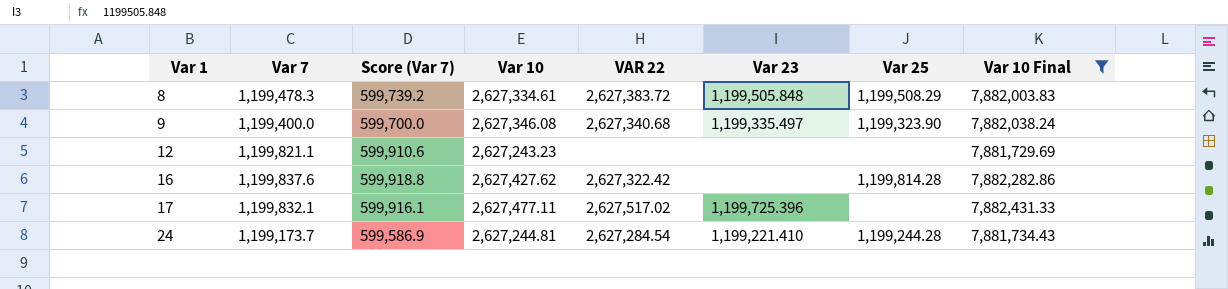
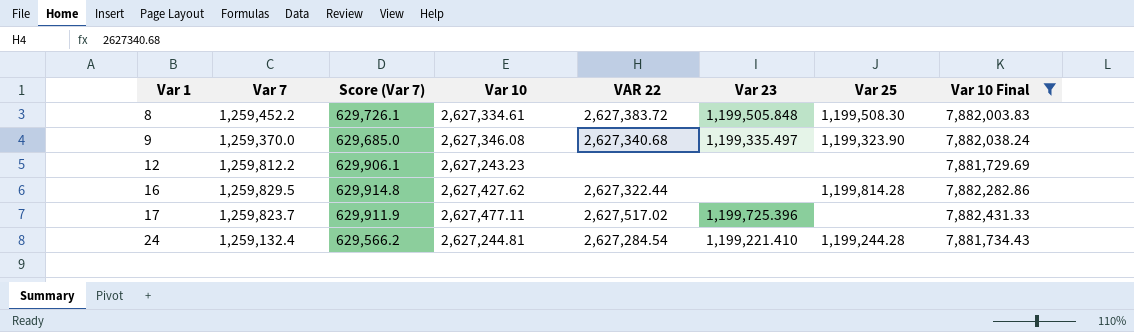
8 | Var 7: 1,199,478.3 -> 1,259,452.2
8 | Score (Var 7): 599,739.2 -> 629,726.1
8 | Var 25: 1,199,508.29 -> 1,199,508.30
9 | Var 7: 1,199,400.0 -> 1,259,370.0
9 | Score (Var 7): 599,700.0 -> 629,685.0
12 | Var 7: 1,199,821.1 -> 1,259,812.2
12 | Score (Var 7): 599,910.6 -> 629,906.1
16 | Var 7: 1,199,837.6 -> 1,259,829.5
16 | Score (Var 7): 599,918.8 -> 629,914.8
16 | VAR 22: 2,627,322.42 -> 2,627,322.44
17 | Var 7: 1,199,832.1 -> 1,259,823.7
17 | Score (Var 7): 599,916.1 -> 629,911.9
24 | Var 7: 1,199,173.7 -> 1,259,132.4
24 | Score (Var 7): 599,586.9 -> 629,566.2

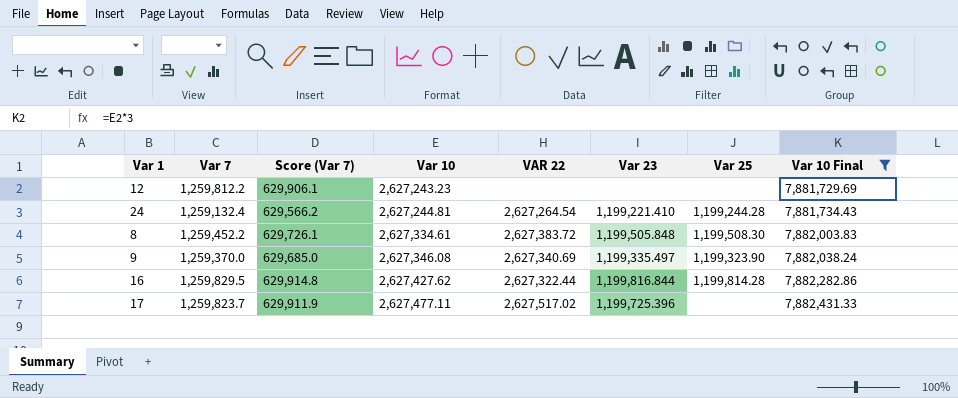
row order: Var 1 ascending -> Var 10 ascending
24 | VAR 22: 2,627,284.54 -> 2,627,264.54
9 | VAR 22: 2,627,340.68 -> 2,627,340.69
16 | Var 23: none -> 1,199,816.844

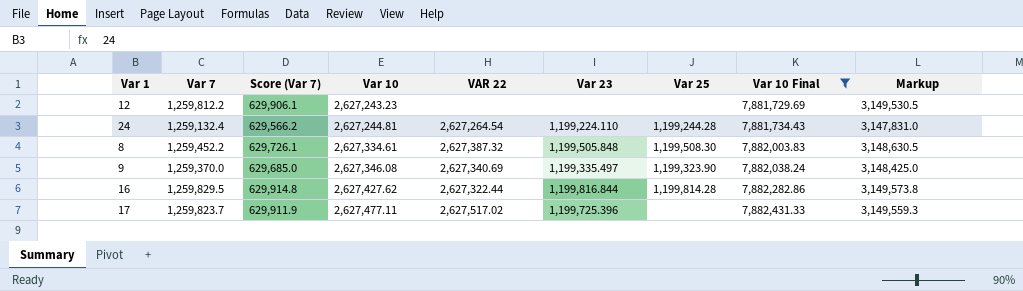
column Markup | formula: none -> [Var 7] * 2.5
24 | Var 23: 1,199,221.410 -> 1,199,224.110
8 | VAR 22: 2,627,383.72 -> 2,627,387.32

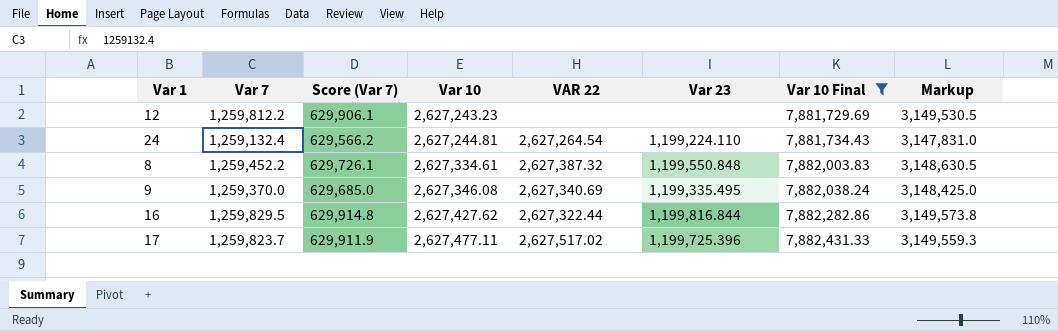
column Var 25 | position: 7 -> none
8 | Var 23: 1,199,505.848 -> 1,199,550.848
9 | Var 23: 1,199,335.497 -> 1,199,335.495

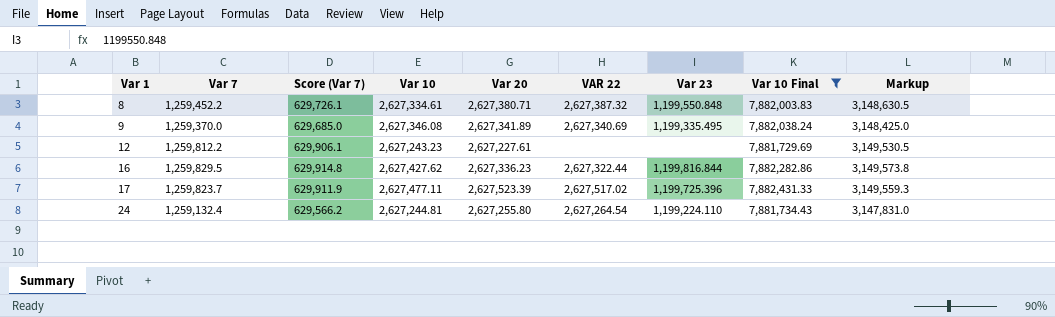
row order: Var 10 ascending -> Var 1 ascending
column Var 20 | position: none -> 5

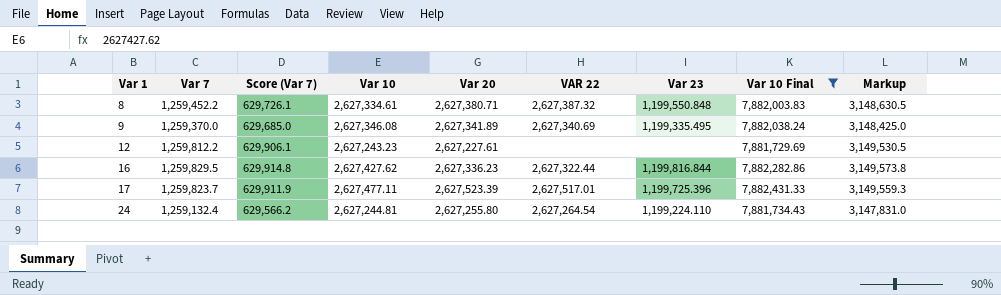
17 | VAR 22: 2,627,517.02 -> 2,627,517.01

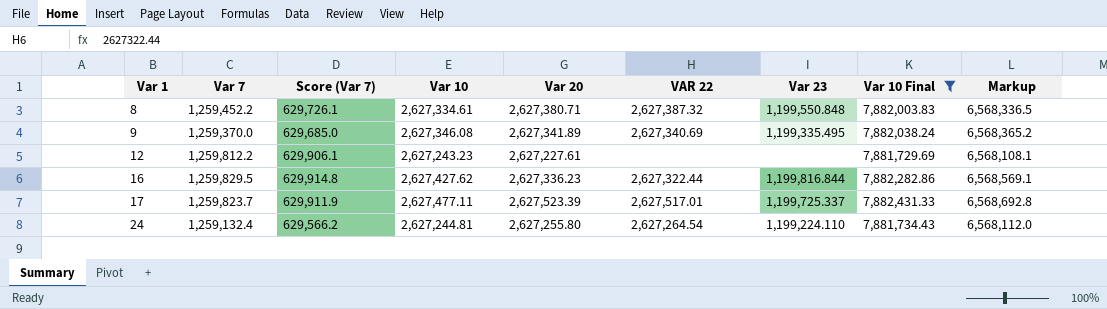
column Markup | formula: [Var 7] * 2.5 -> [Var 10] * 2.5
17 | Var 23: 1,199,725.396 -> 1,199,725.337

